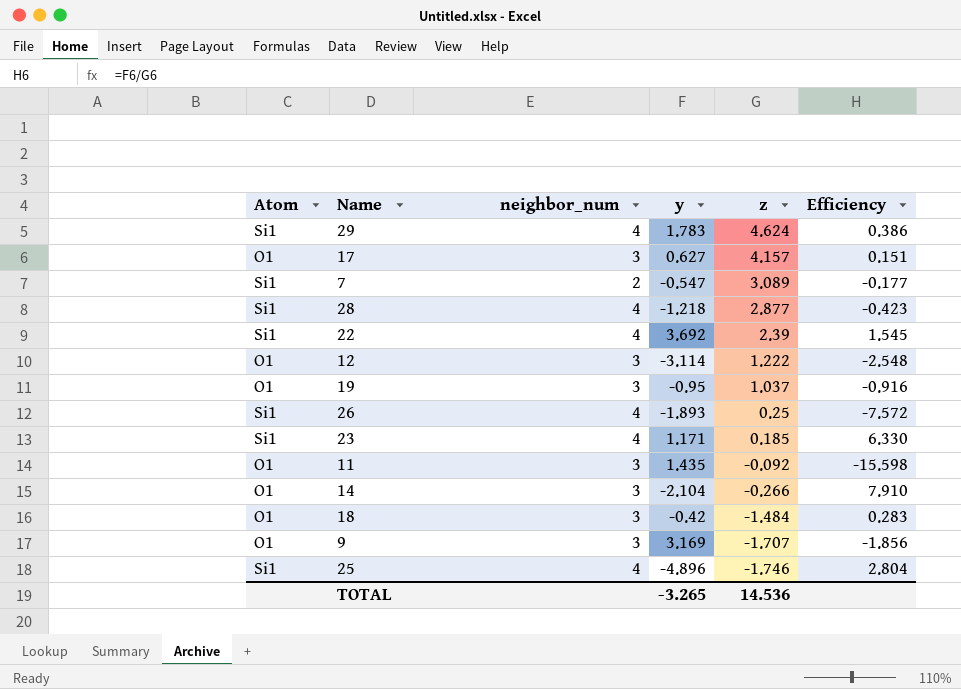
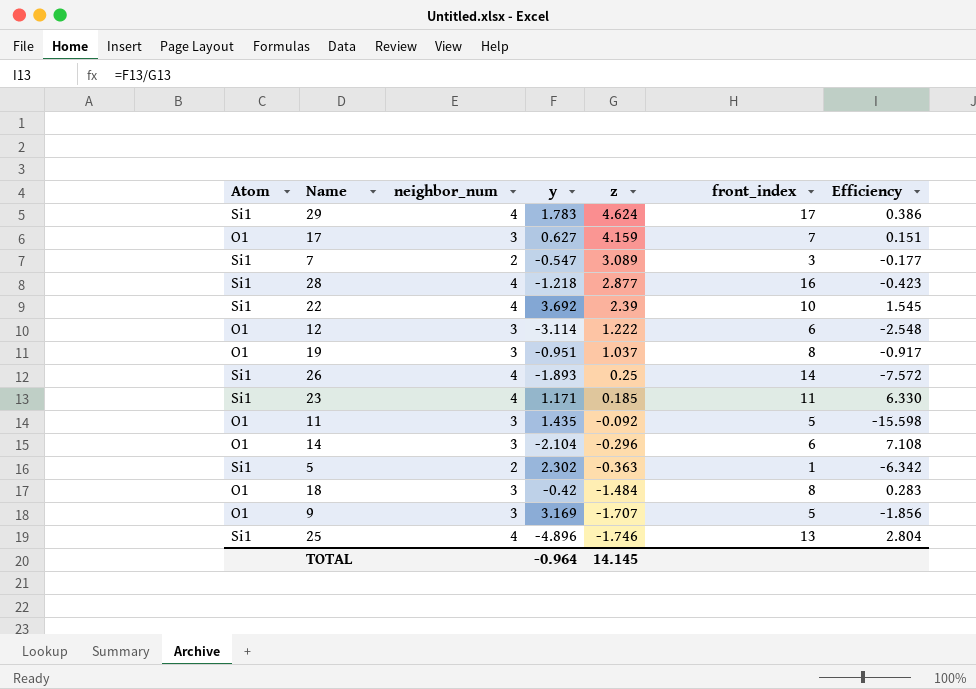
column front_index | position: none -> 6
17 | z: 4.157 -> 4.159
19 | y: -0.95 -> -0.951
19 | Efficiency: -0.916 -> -0.917
14 | z: -0.266 -> -0.296
14 | Efficiency: 7.910 -> 7.108
row 5: none -> Si1 | 2 | 2.302 | -0.363 | 1 | -6.342
TOTAL | y: -3.265 -> -0.964
TOTAL | z: 14.536 -> 14.145

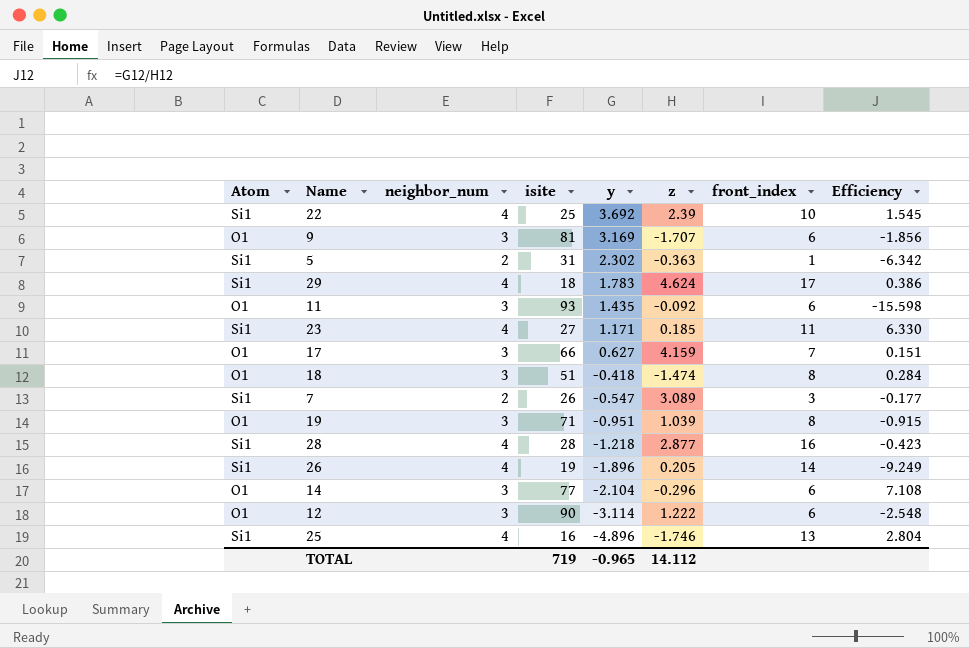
row order: z descending -> y descending
column isite | position: none -> 4
9 | front_index: 5 -> 6
11 | front_index: 5 -> 6
18 | y: -0.42 -> -0.418
18 | z: -1.484 -> -1.474
18 | Efficiency: 0.283 -> 0.284
19 | z: 1.037 -> 1.039
19 | Efficiency: -0.917 -> -0.915
26 | y: -1.893 -> -1.896
26 | z: 0.25 -> 0.205
26 | Efficiency: -7.572 -> -9.249
TOTAL | y: -0.964 -> -0.965
TOTAL | z: 14.145 -> 14.112

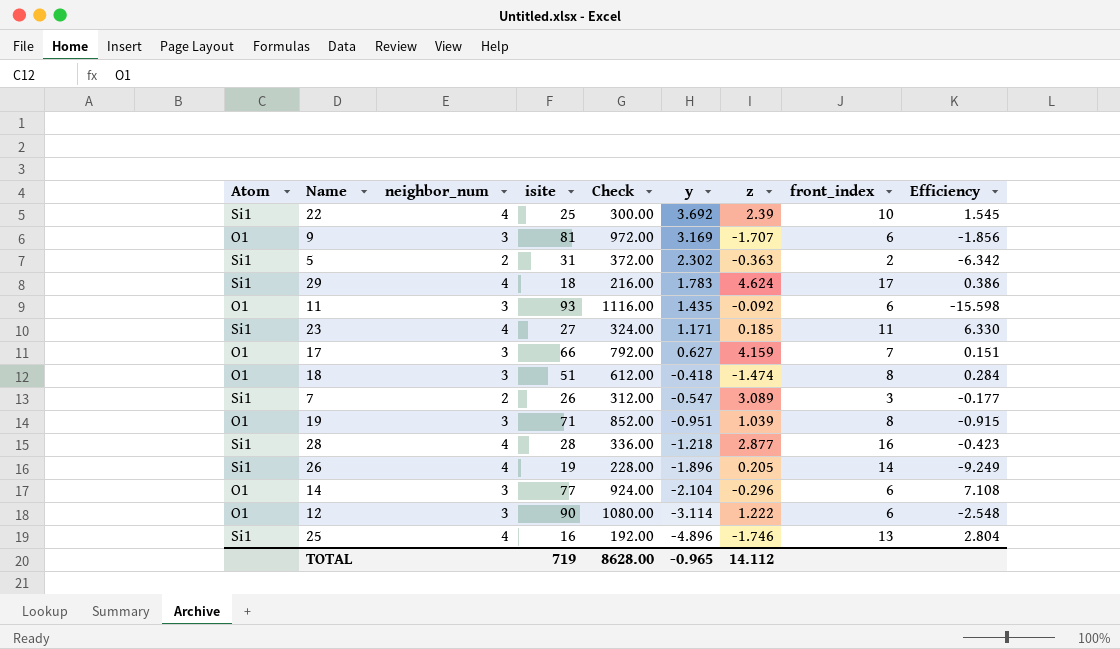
column Check | formula: none -> [isite] * 12
5 | front_index: 1 -> 2

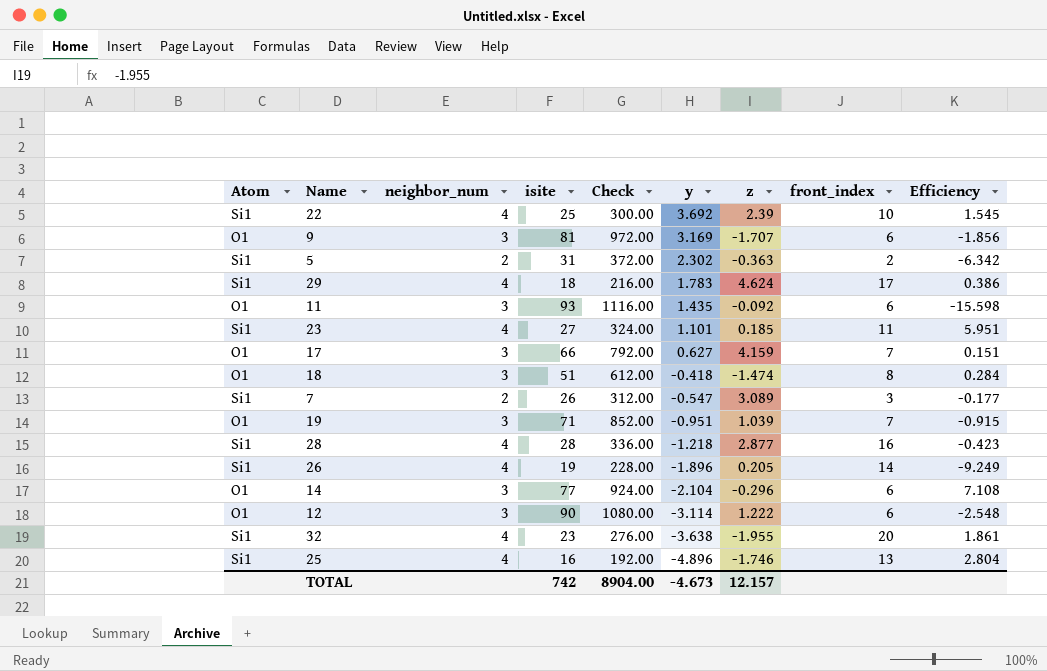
23 | y: 1.171 -> 1.101
23 | Efficiency: 6.330 -> 5.951
19 | front_index: 8 -> 7
row 32: none -> Si1 | 4 | 23 | 276.00 | -3.638 | -1.955 | 20 | 1.861
TOTAL | isite: 719 -> 742
TOTAL | Check: 8628.00 -> 8904.00
TOTAL | y: -0.965 -> -4.673
TOTAL | z: 14.112 -> 12.157

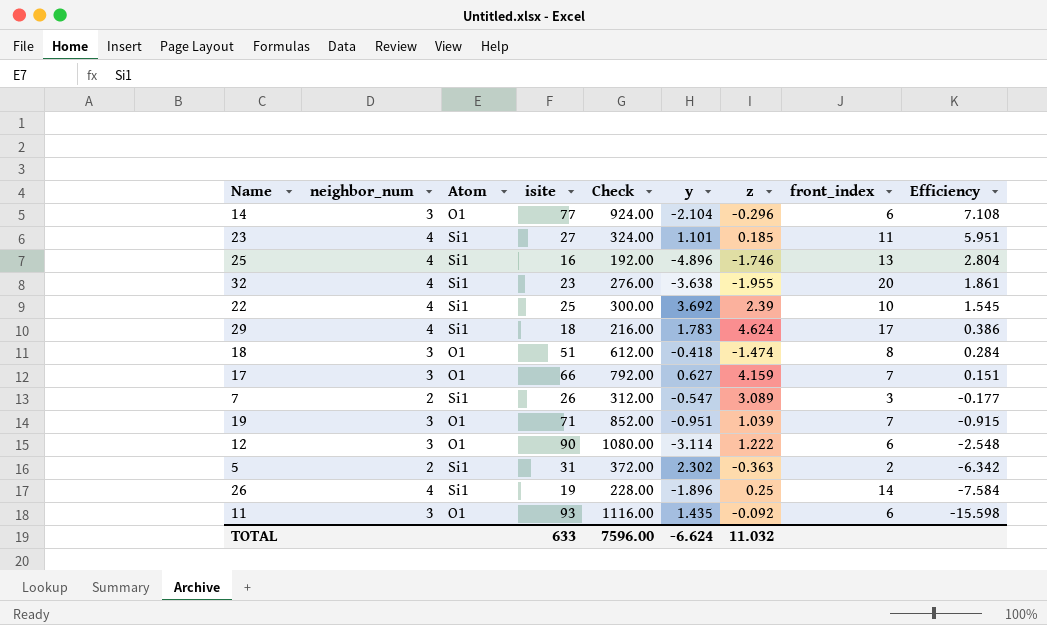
row order: y descending -> Efficiency descending
column Atom | position: 1 -> 3
row 9: O1 | 3 | 81 | 972.00 | 3.169 | -1.707 | 6 | -1.856 -> none
row 28: Si1 | 4 | 28 | 336.00 | -1.218 | 2.877 | 16 | -0.423 -> none
26 | z: 0.205 -> 0.25
26 | Efficiency: -9.249 -> -7.584
TOTAL | isite: 742 -> 633
TOTAL | Check: 8904.00 -> 7596.00
TOTAL | y: -4.673 -> -6.624
TOTAL | z: 12.157 -> 11.032

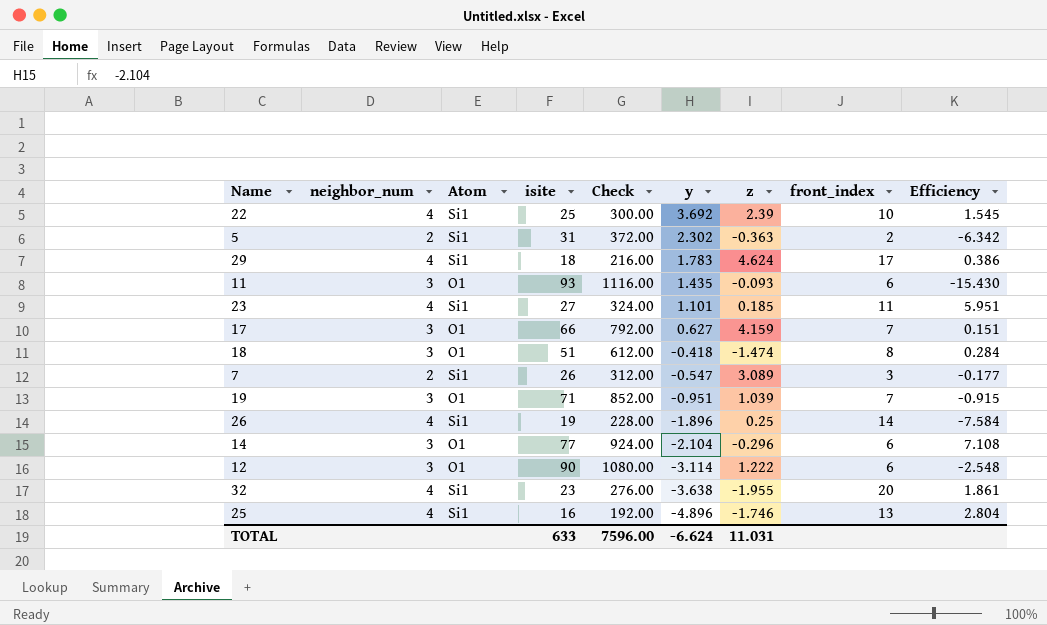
row order: Efficiency descending -> y descending
11 | z: -0.092 -> -0.093
11 | Efficiency: -15.598 -> -15.430
TOTAL | z: 11.032 -> 11.031

